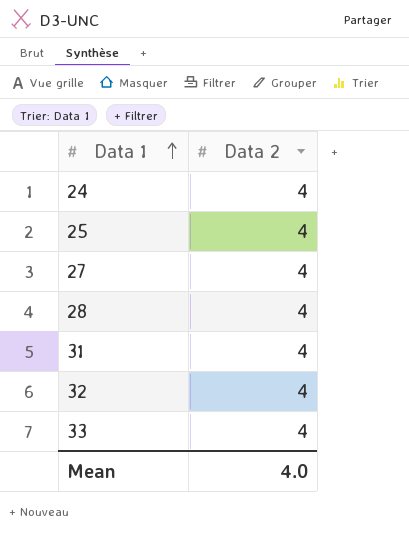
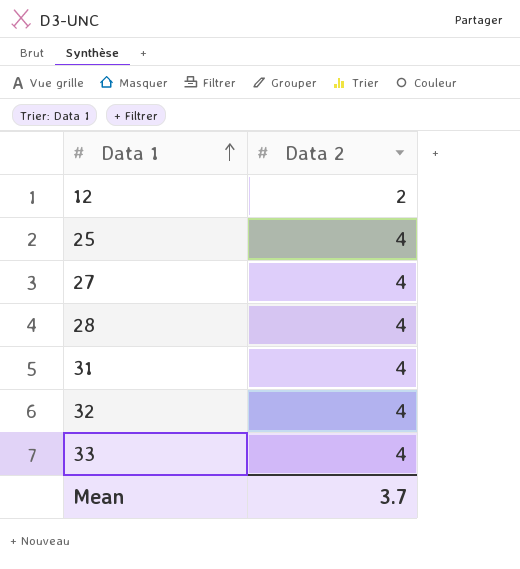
row 24: 4 -> none
row 12: none -> 2
Mean | Data 2: 4.0 -> 3.7

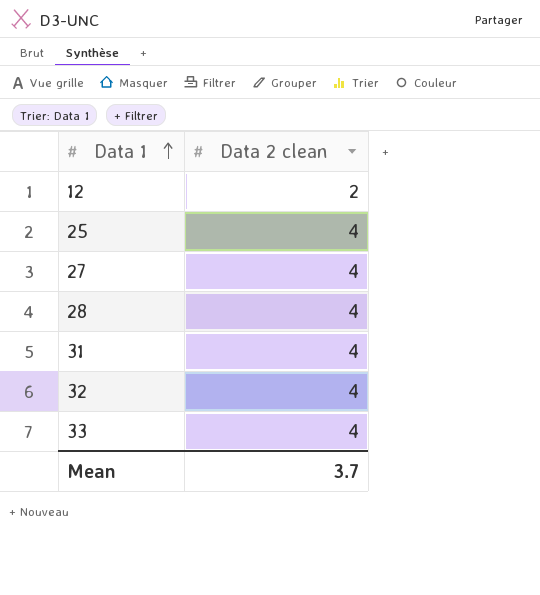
column name: Data 2 -> Data 2 clean

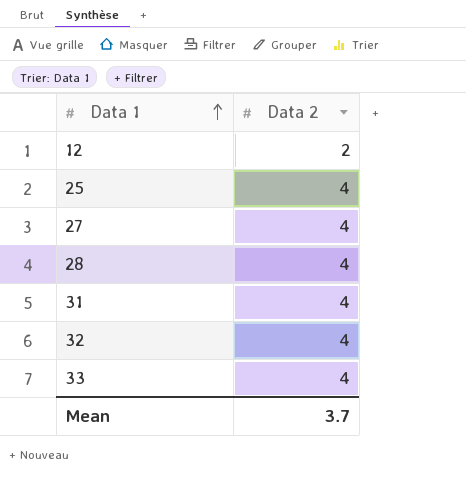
column name: Data 2 clean -> Data 2

